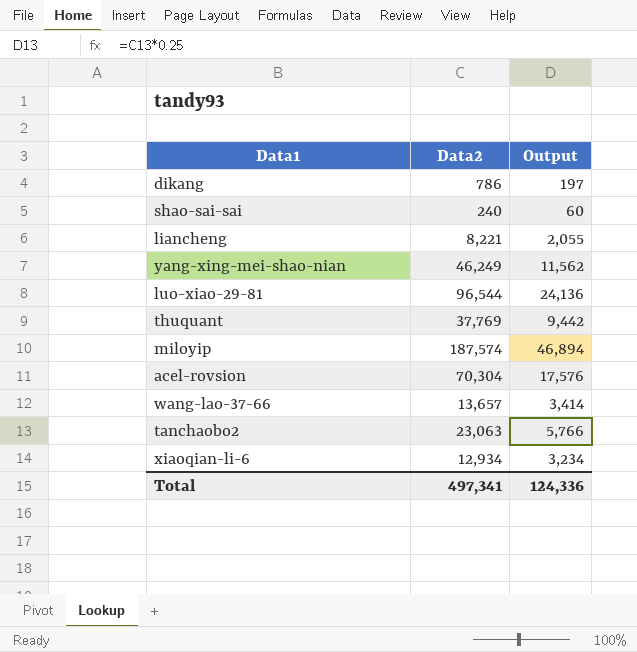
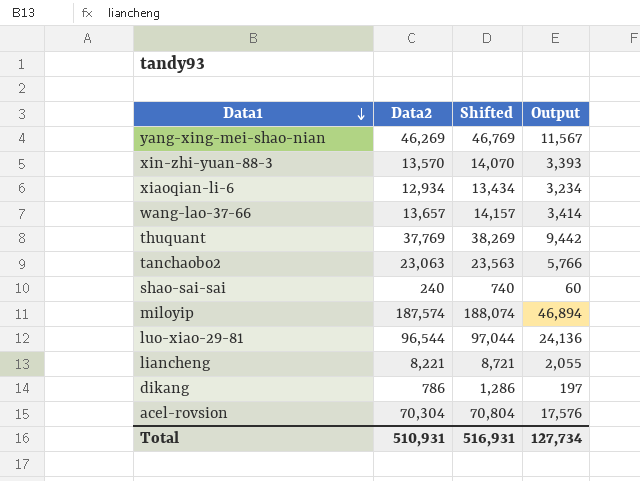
row order: none -> Data1 descending
column Shifted | formula: none -> [Data2] + 500
yang-xing-mei-shao-nian | Data2: 46,249 -> 46,269
yang-xing-mei-shao-nian | Output: 11,562 -> 11,567
row xin-zhi-yuan-88-3: none -> 13,570 | 14,070 | 3,393
Total | Data2: 497,341 -> 510,931
Total | Output: 124,336 -> 127,734

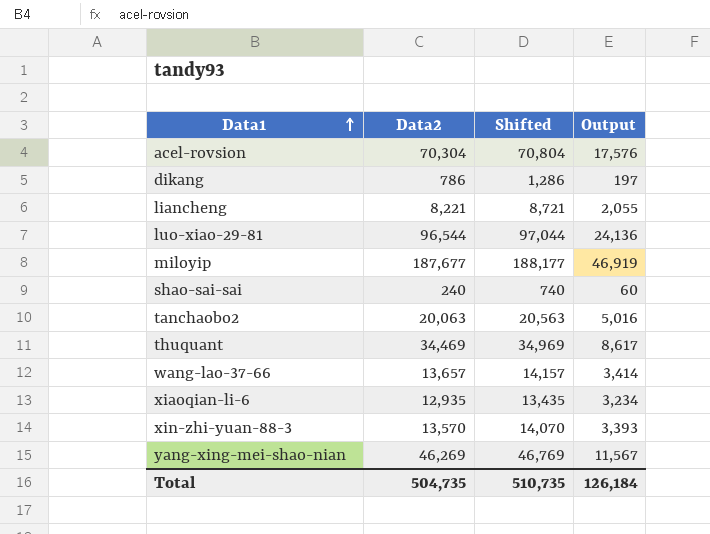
row order: Data1 descending -> Data1 ascending
miloyip | Data2: 187,574 -> 187,677
miloyip | Shifted: 188,074 -> 188,177
miloyip | Output: 46,894 -> 46,919
tanchaobo2 | Data2: 23,063 -> 20,063
tanchaobo2 | Shifted: 23,563 -> 20,563
tanchaobo2 | Output: 5,766 -> 5,016
thuquant | Data2: 37,769 -> 34,469
thuquant | Shifted: 38,269 -> 34,969
thuquant | Output: 9,442 -> 8,617
xiaoqian-li-6 | Data2: 12,934 -> 12,935
xiaoqian-li-6 | Shifted: 13,434 -> 13,435
Total | Data2: 510,931 -> 504,735
Total | Shifted: 516,931 -> 510,735
Total | Output: 127,734 -> 126,184

